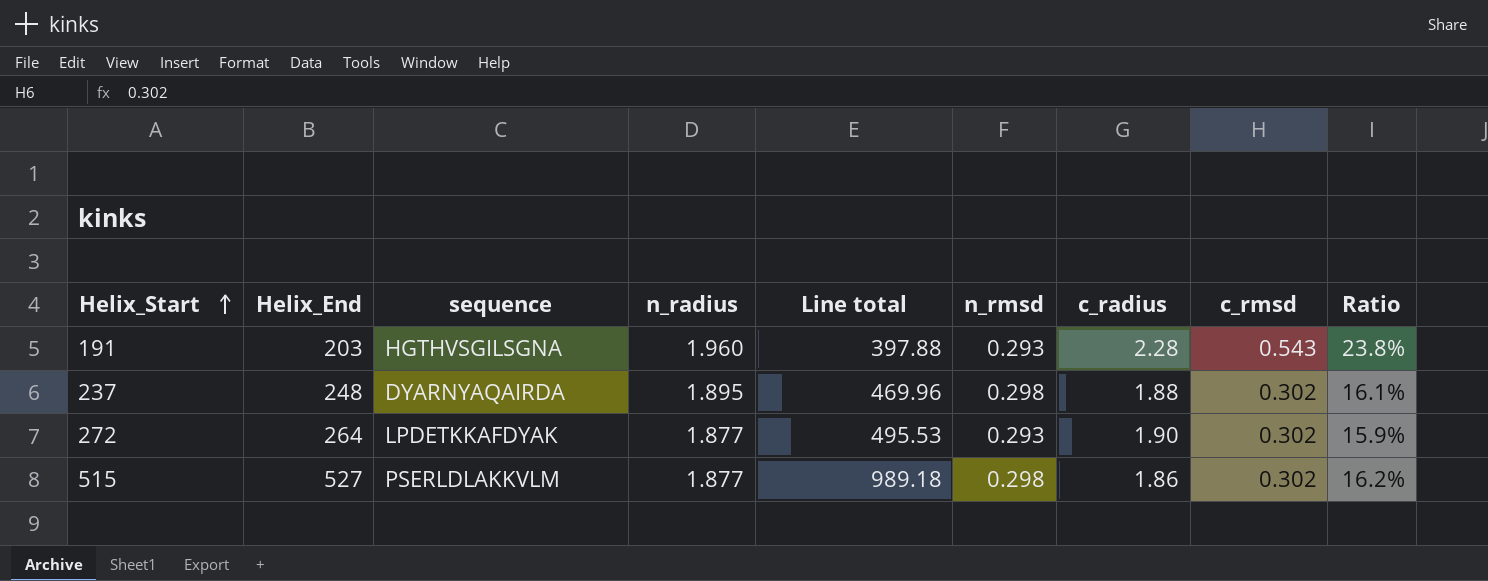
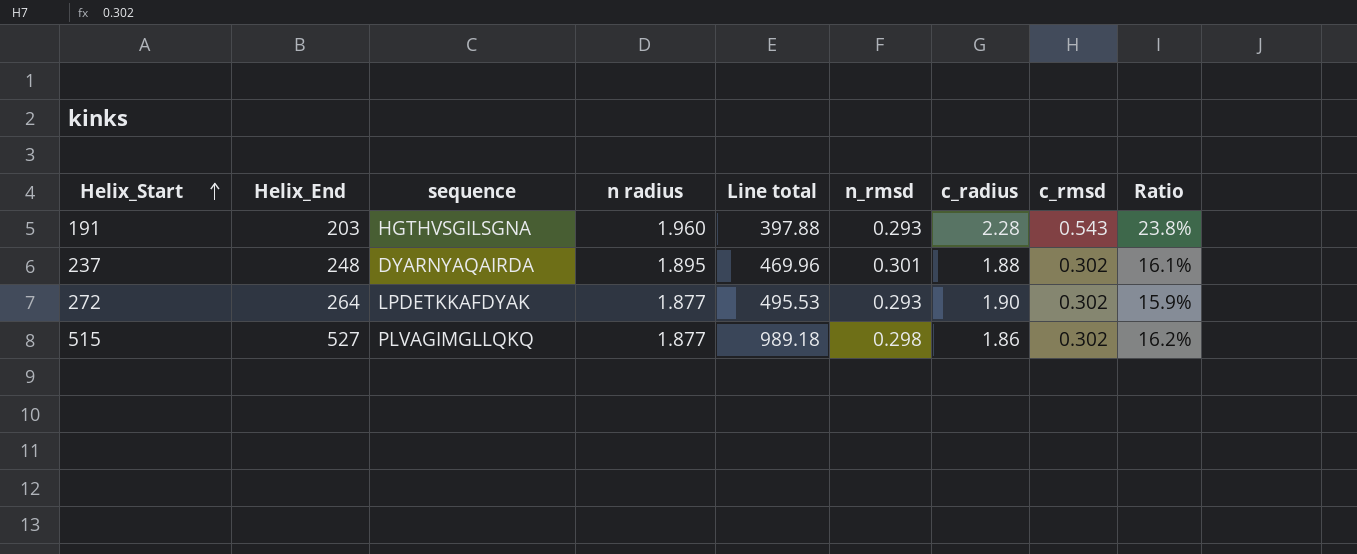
column name: n_radius -> n radius
237 | n_rmsd: 0.298 -> 0.301
515 | sequence: PSERLDLAKKVLM -> PLVAGIMGLLQKQ

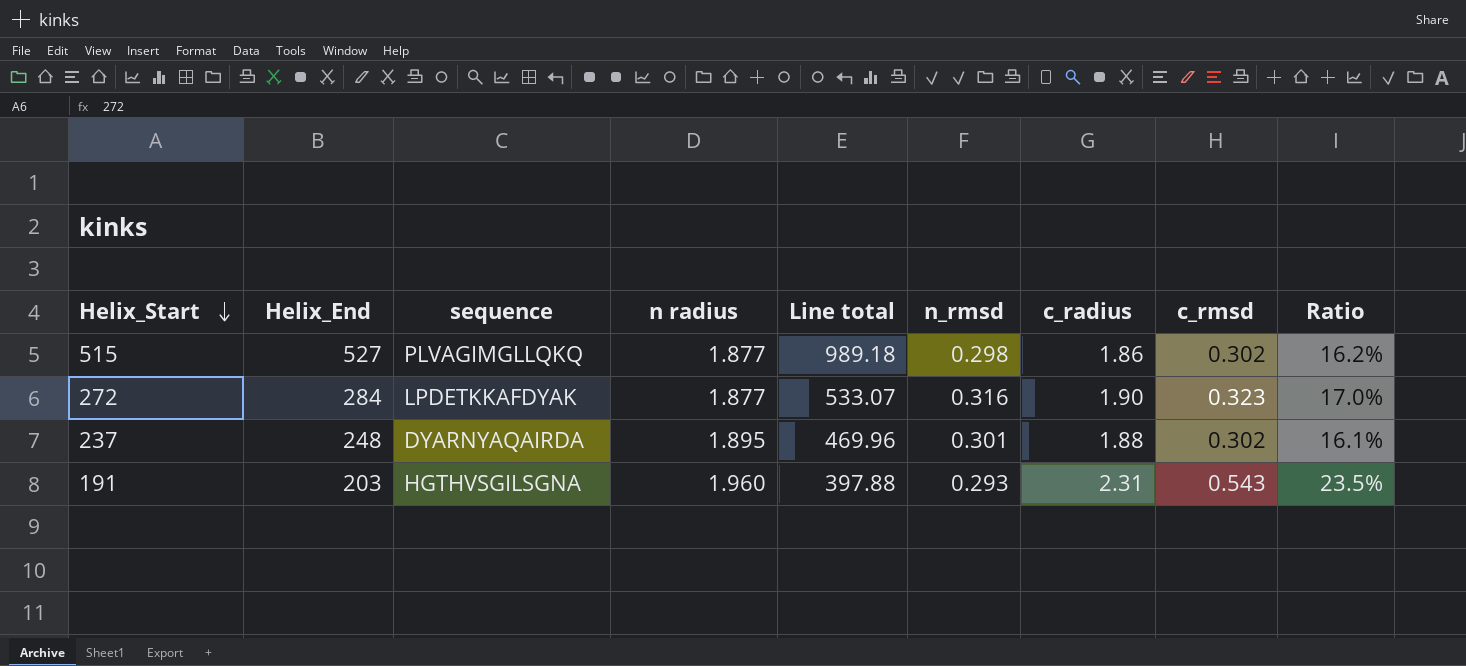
row order: Helix_Start ascending -> Helix_Start descending
272 | Helix_End: 264 -> 284
272 | Line total: 495.53 -> 533.07
272 | n_rmsd: 0.293 -> 0.316
272 | c_rmsd: 0.302 -> 0.323
272 | Ratio: 15.9% -> 17.0%
191 | c_radius: 2.28 -> 2.31
191 | Ratio: 23.8% -> 23.5%

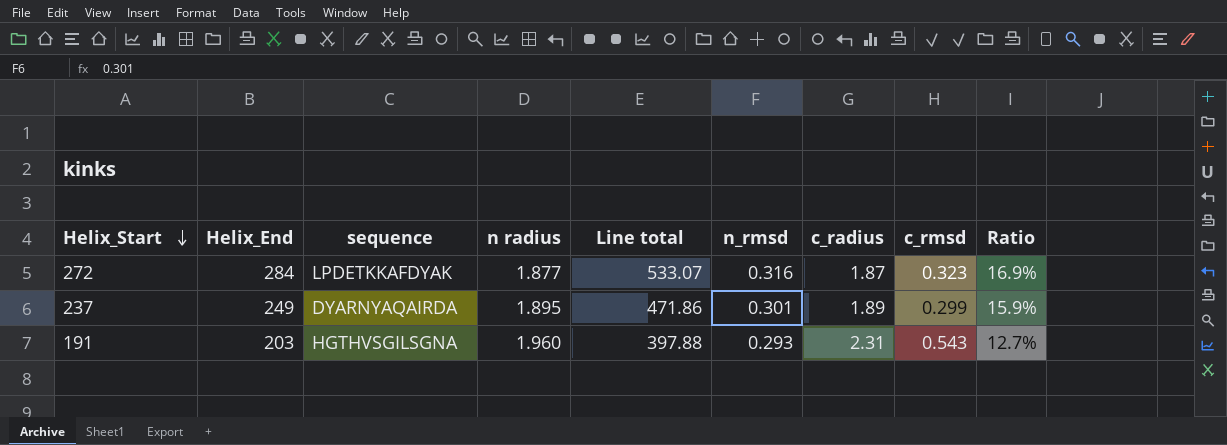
column Ratio | formula: [c_rmsd] / [c_radius] -> [n_rmsd] / [c_radius]
row 515: 527 | PLVAGIMGLLQKQ | 1.877 | 989.18 | 0.298 | 1.86 | 0.302 | 16.2% -> none
272 | c_radius: 1.90 -> 1.87
237 | Helix_End: 248 -> 249
237 | Line total: 469.96 -> 471.86
237 | c_radius: 1.88 -> 1.89
237 | c_rmsd: 0.302 -> 0.299

